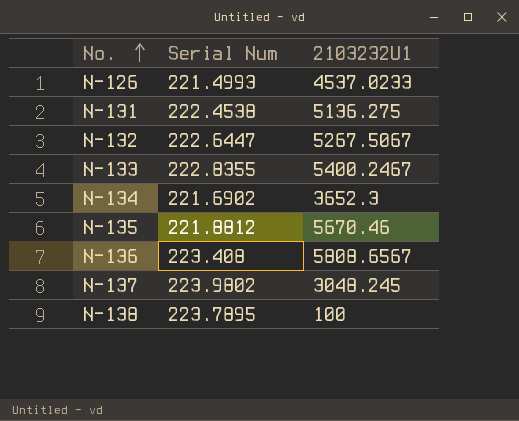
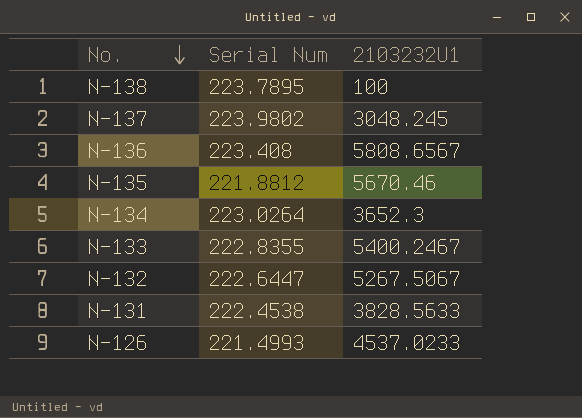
row order: No. ascending -> No. descending
N-134 | Serial Num: 221.6902 -> 223.0264
N-131 | 2103232U1: 5136.275 -> 3828.5633

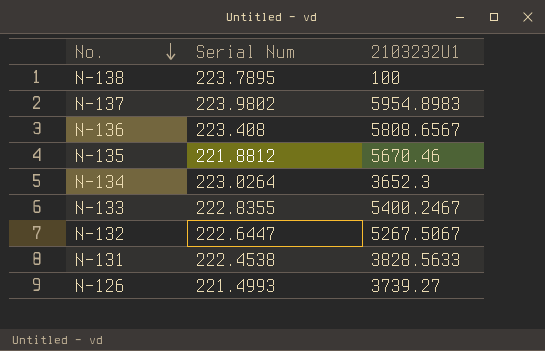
N-137 | 2103232U1: 3048.245 -> 5954.8983
N-126 | 2103232U1: 4537.0233 -> 3739.27

